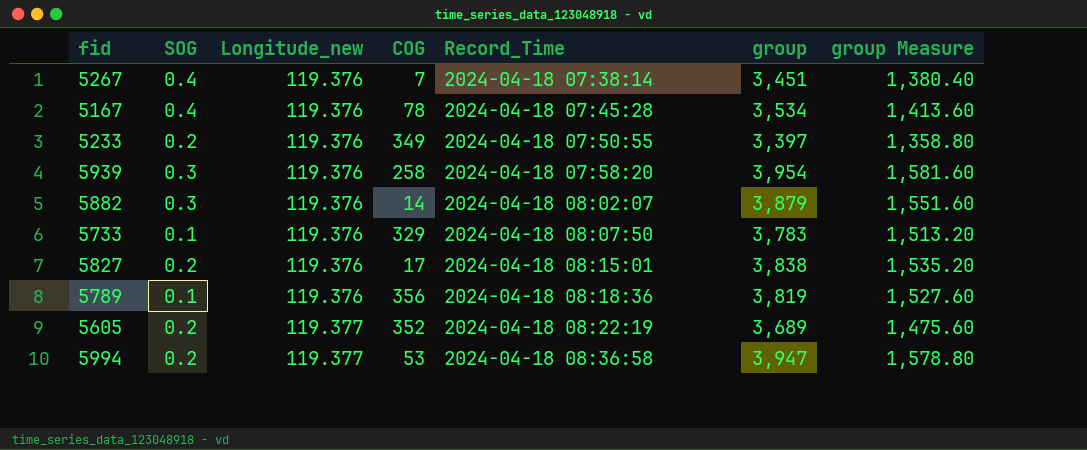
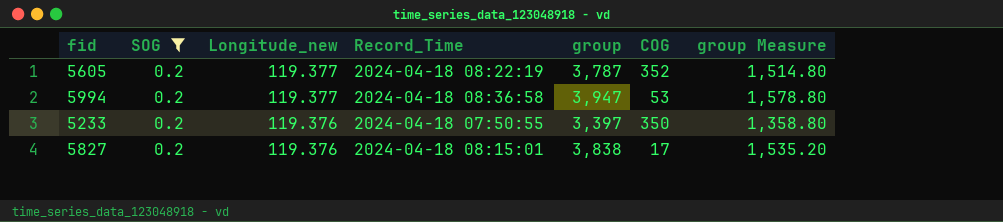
filter: none -> SOG = 0.2
row order: Longitude_new ascending -> Longitude_new descending
column COG | position: 4 -> 6
5605 | group: 3,689 -> 3,787
5605 | group Measure: 1,475.60 -> 1,514.80
5233 | COG: 349 -> 350

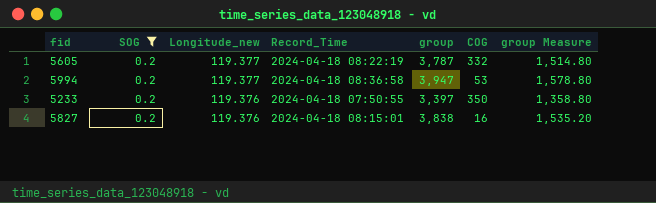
5605 | COG: 352 -> 332
5827 | COG: 17 -> 16

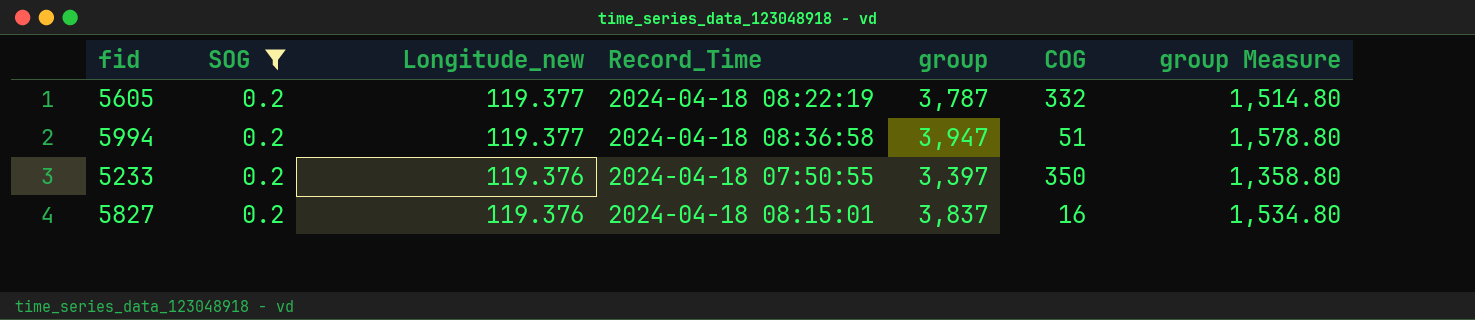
5994 | COG: 53 -> 51
5827 | group: 3,838 -> 3,837
5827 | group Measure: 1,535.20 -> 1,534.80

